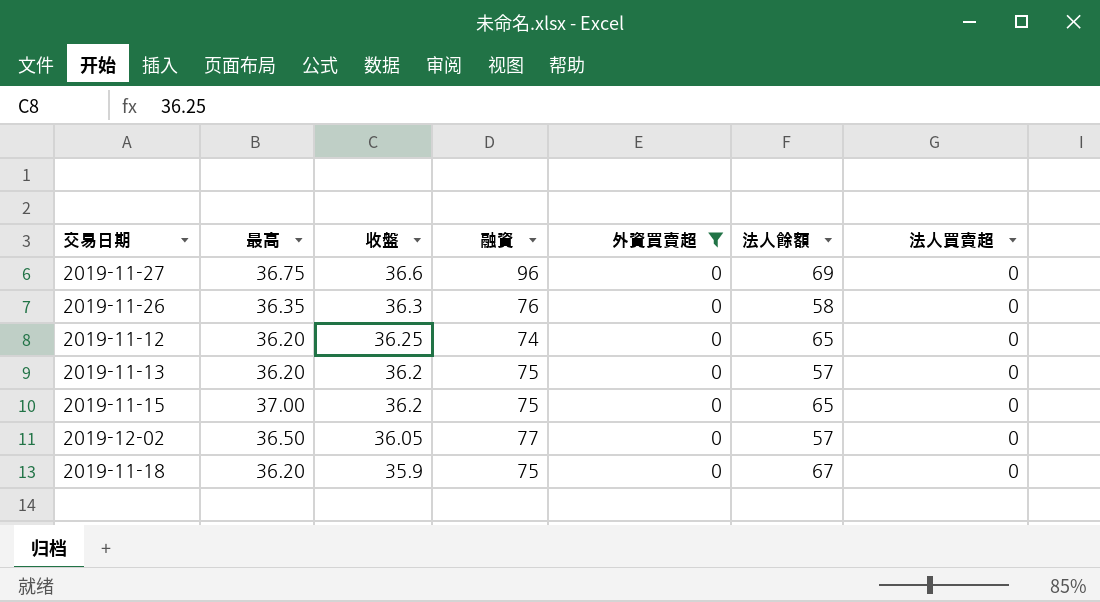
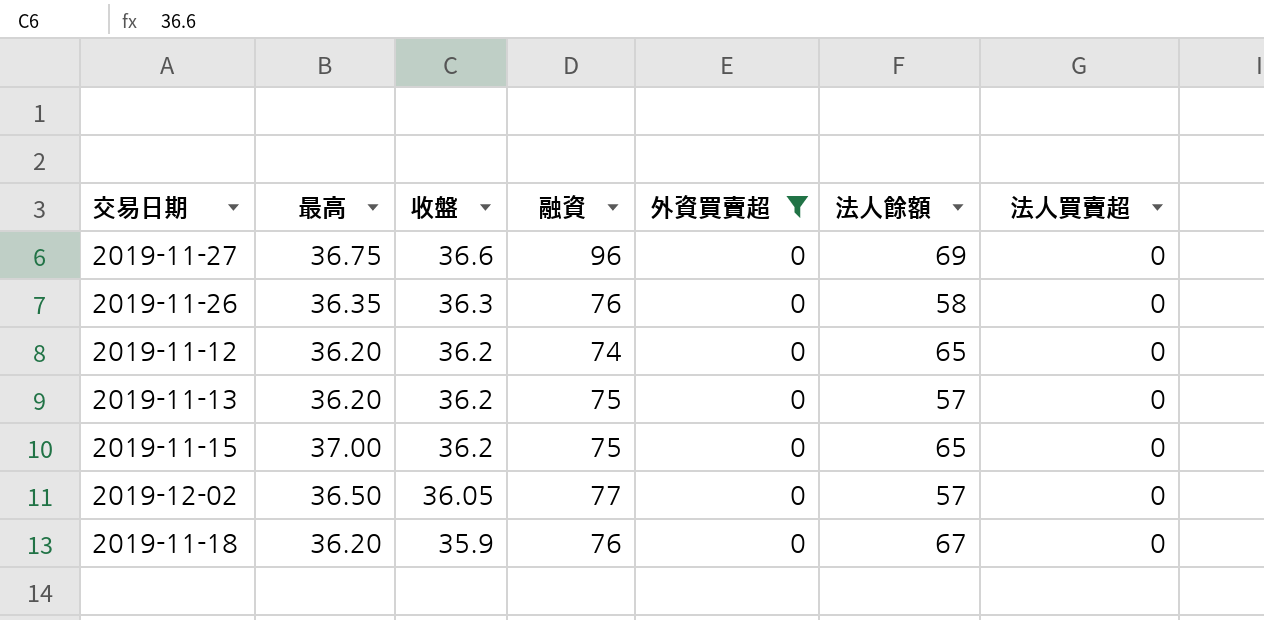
2019-11-12 | 收盤: 36.25 -> 36.2
2019-11-18 | 融資: 75 -> 76

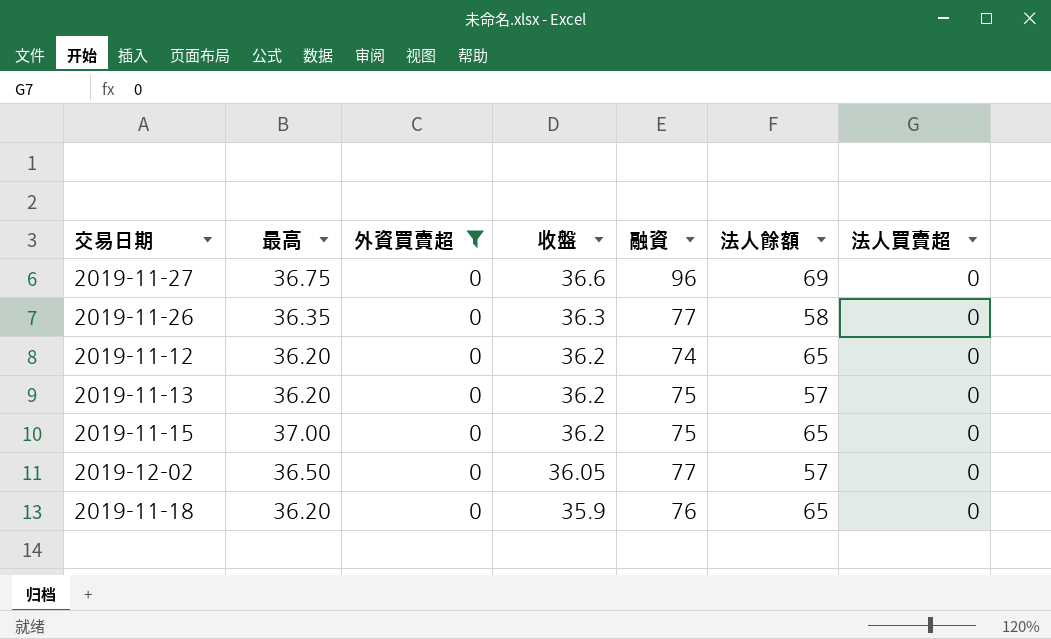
column 外資買賣超 | position: 5 -> 3
2019-11-26 | 融資: 76 -> 77
2019-11-18 | 法人餘額: 67 -> 65

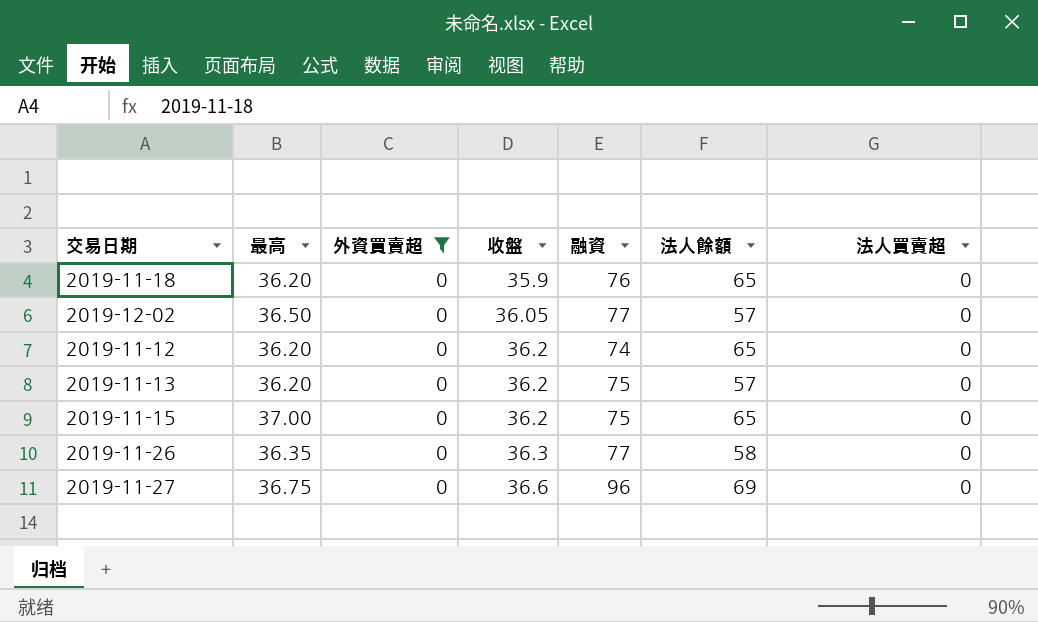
row order: 收盤 descending -> 收盤 ascending

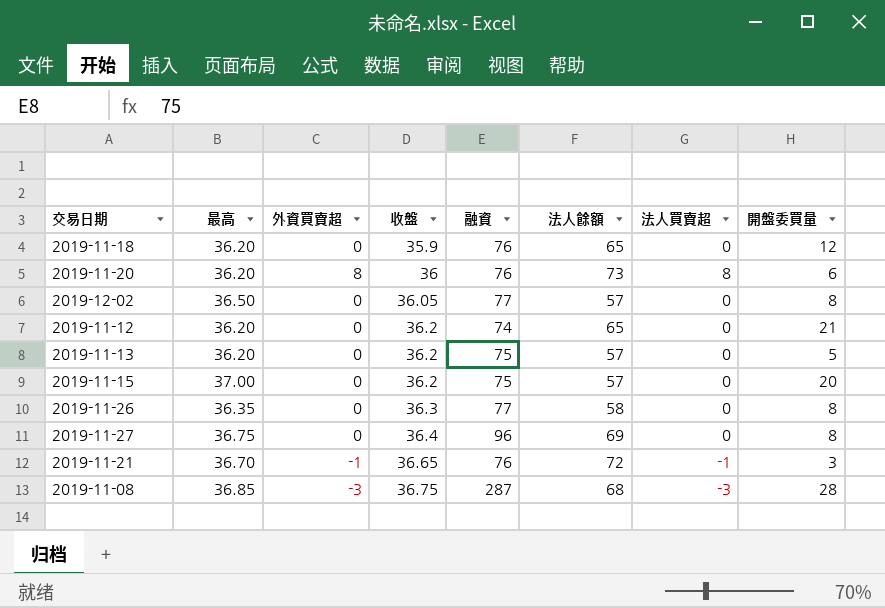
filter: 外資買賣超 = 0 -> none
column 開盤委買量 | position: none -> 8
2019-11-15 | 法人餘額: 65 -> 57
2019-11-27 | 收盤: 36.6 -> 36.4

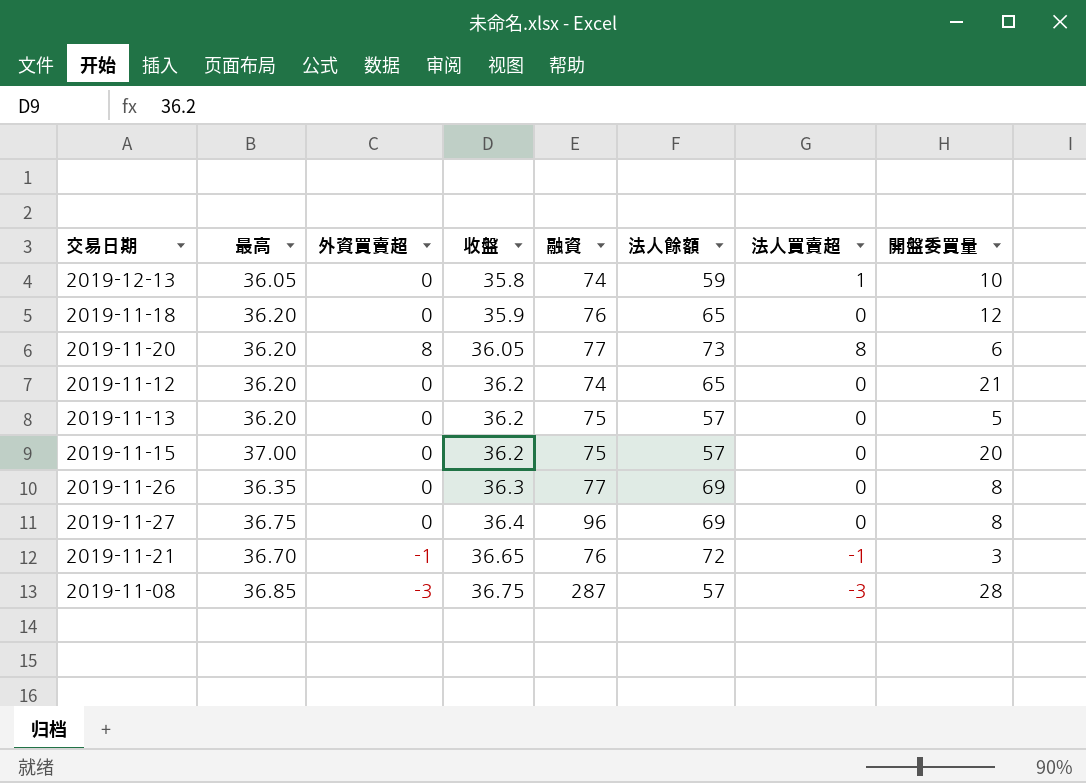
row 2019-12-02: 36.50 | 0 | 36.05 | 77 | 57 | 0 | 8 -> none
row 2019-12-13: none -> 36.05 | 0 | 35.8 | 74 | 59 | 1 | 10
2019-11-20 | 收盤: 36 -> 36.05
2019-11-20 | 融資: 76 -> 77
2019-11-26 | 法人餘額: 58 -> 69
2019-11-08 | 法人餘額: 68 -> 57

